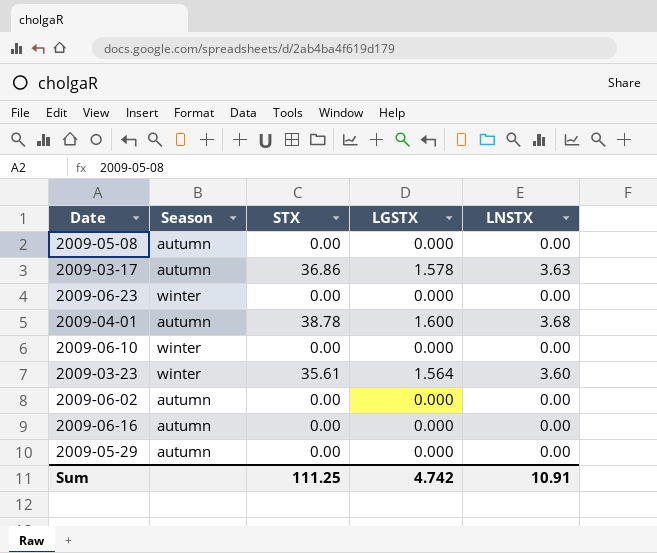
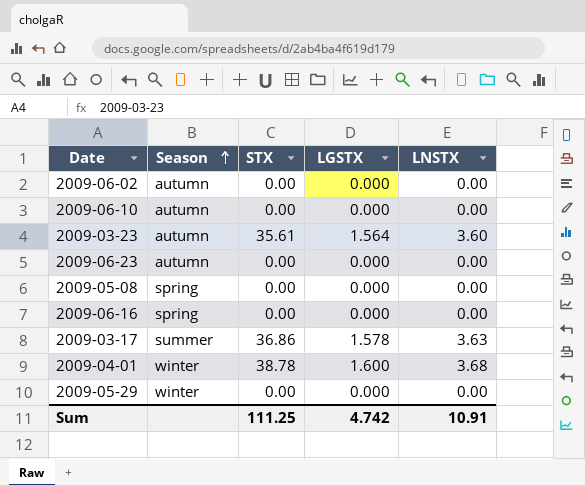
row order: none -> Season ascending
2009-06-10 | Season: winter -> autumn
2009-03-23 | Season: winter -> autumn
2009-06-23 | Season: winter -> autumn
2009-05-08 | Season: autumn -> spring
2009-06-16 | Season: autumn -> spring
2009-03-17 | Season: autumn -> summer
2009-04-01 | Season: autumn -> winter
2009-05-29 | Season: autumn -> winter

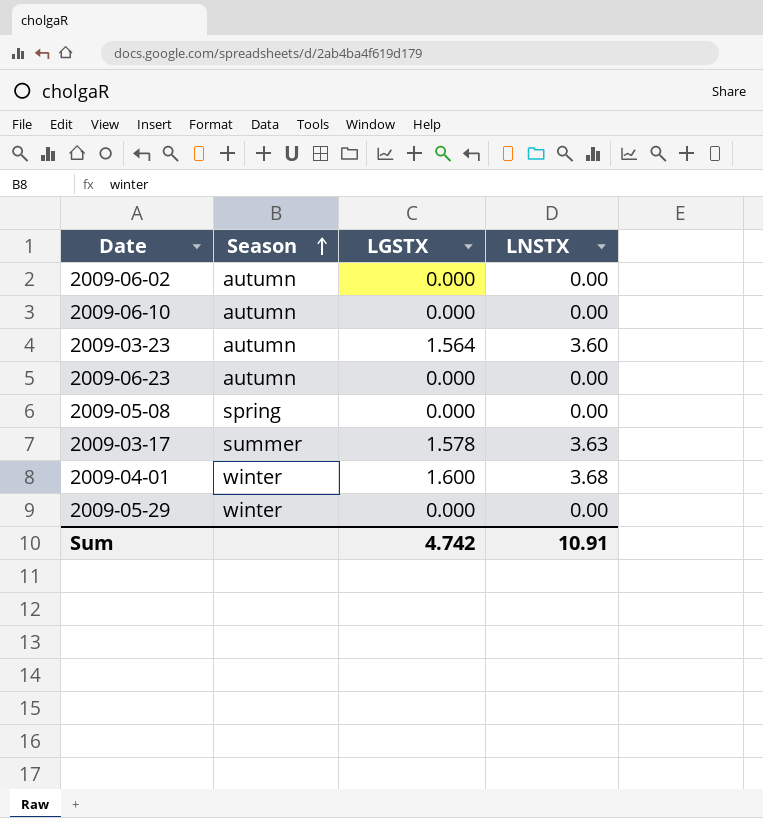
column STX | position: 3 -> none
row 2009-06-16: spring | 0.00 | 0.000 | 0.00 -> none

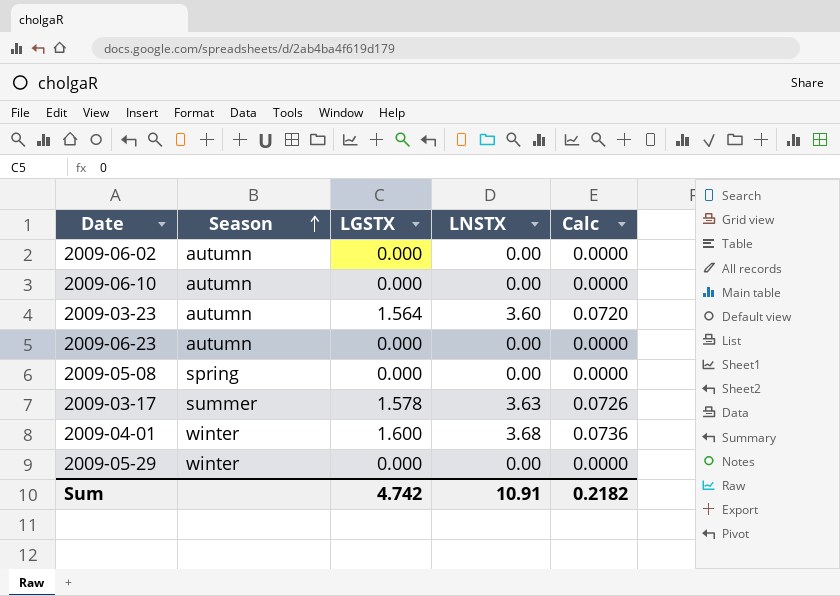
column Calc | formula: none -> [LNSTX] * 0.02

